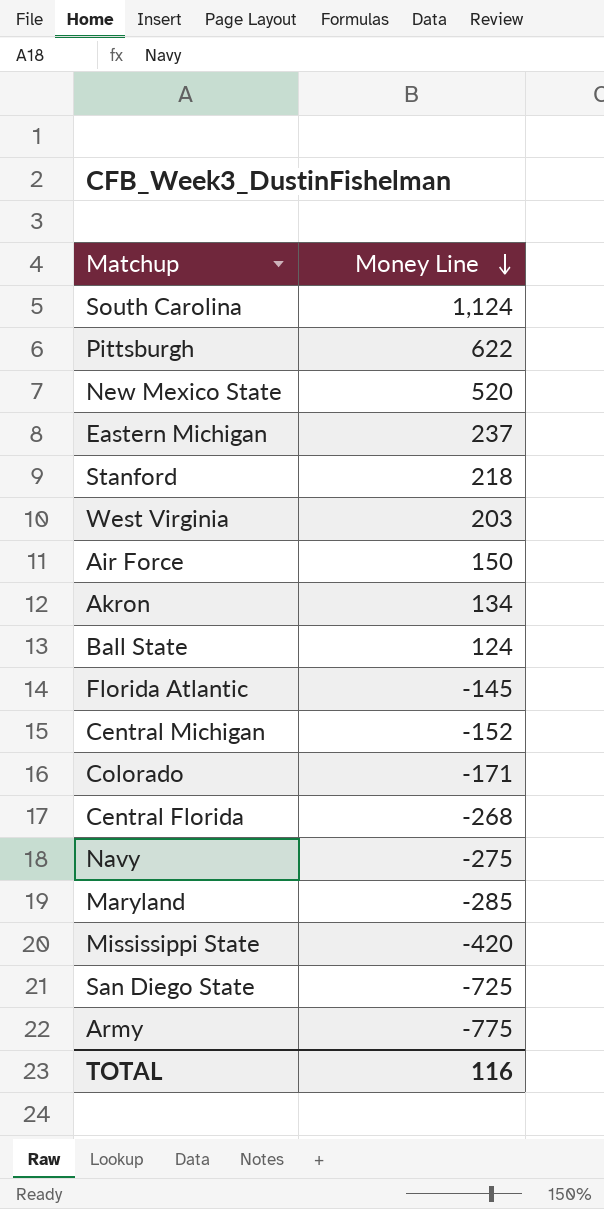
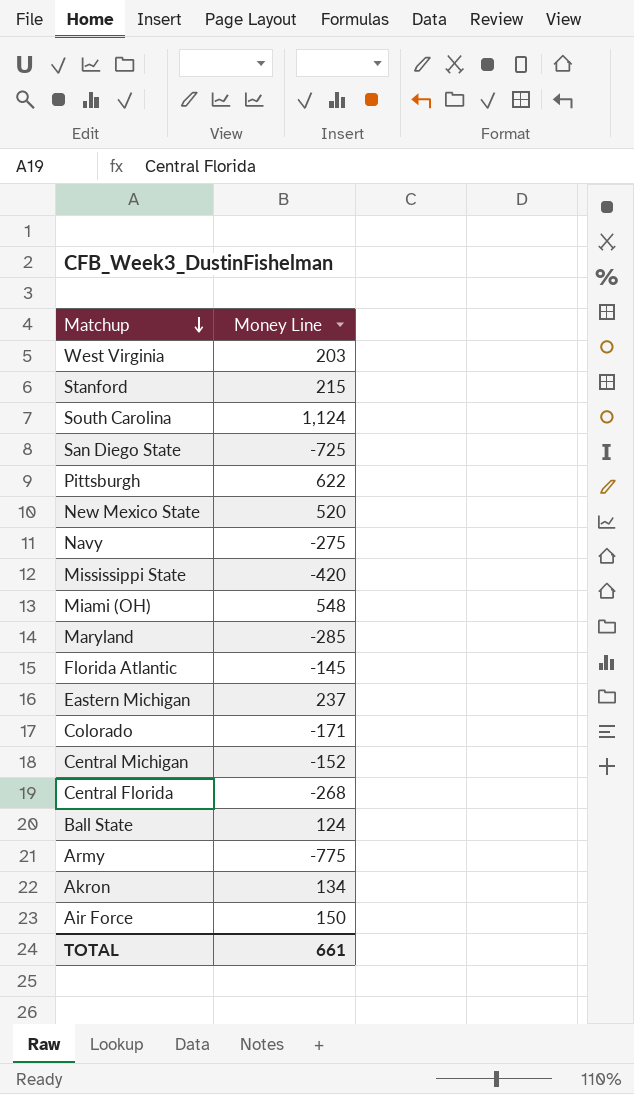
row order: Money Line descending -> Matchup descending
Stanford | Money Line: 218 -> 215
row Miami (OH): none -> 548
TOTAL | Money Line: 116 -> 661

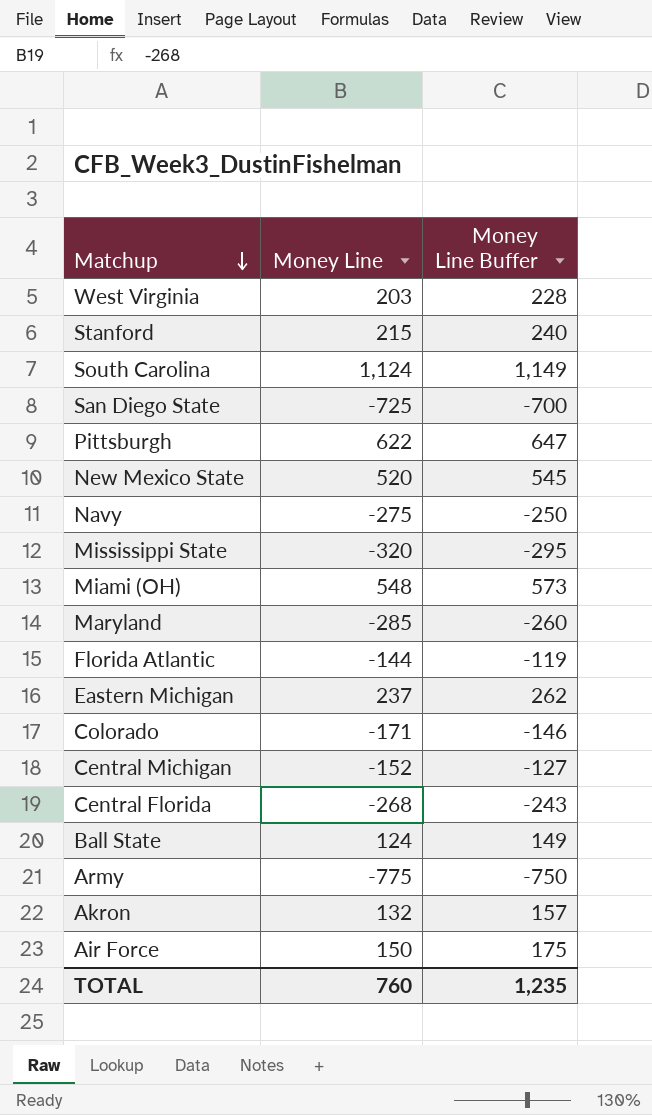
column Money Line Buffer | formula: none -> [Money Line] + 25
Mississippi State | Money Line: -420 -> -320
Florida Atlantic | Money Line: -145 -> -144
Akron | Money Line: 134 -> 132
TOTAL | Money Line: 661 -> 760

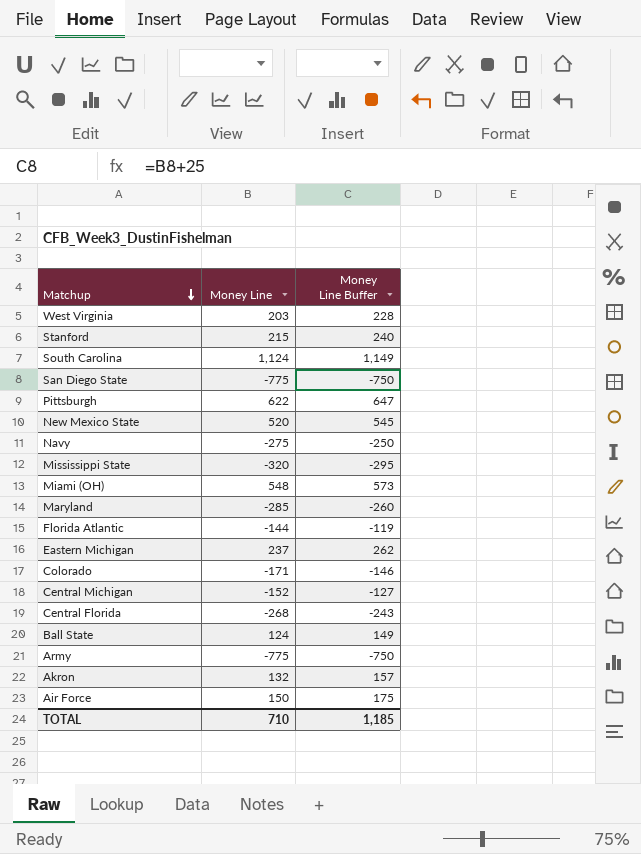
San Diego State | Money Line: -725 -> -775
San Diego State | Money Line Buffer: -700 -> -750
TOTAL | Money Line: 760 -> 710
TOTAL | Money Line Buffer: 1,235 -> 1,185

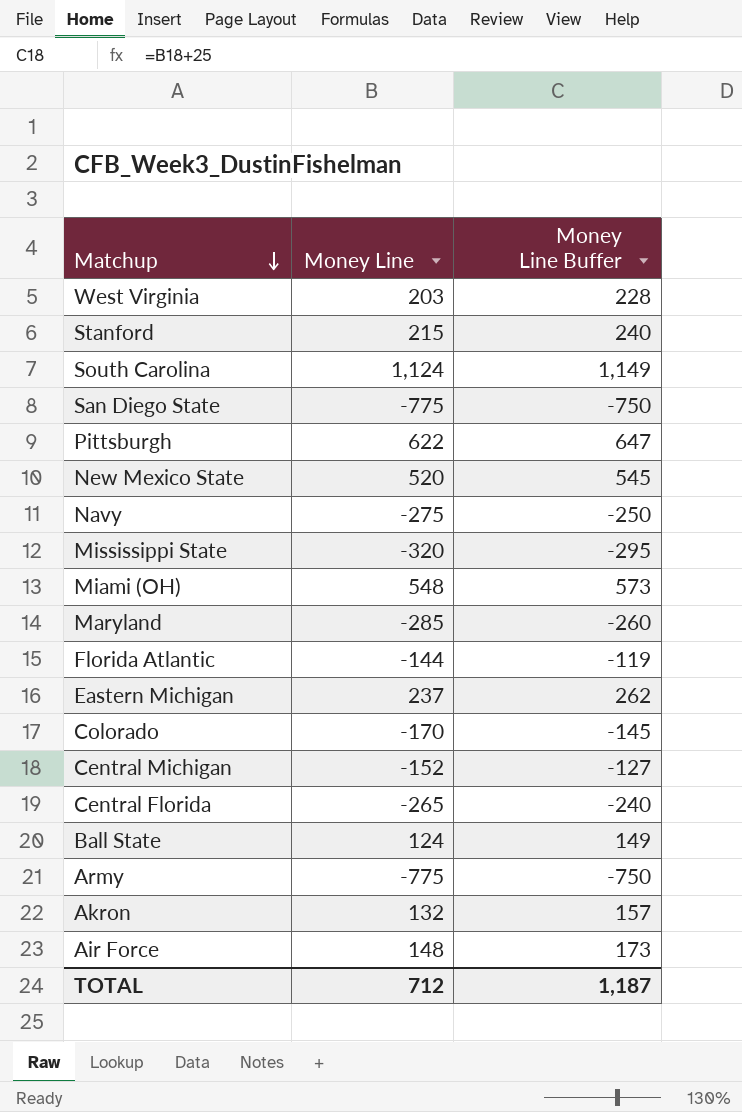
Colorado | Money Line: -171 -> -170
Colorado | Money Line Buffer: -146 -> -145
Central Florida | Money Line: -268 -> -265
Central Florida | Money Line Buffer: -243 -> -240
Air Force | Money Line: 150 -> 148
Air Force | Money Line Buffer: 175 -> 173
TOTAL | Money Line: 710 -> 712
TOTAL | Money Line Buffer: 1,185 -> 1,187

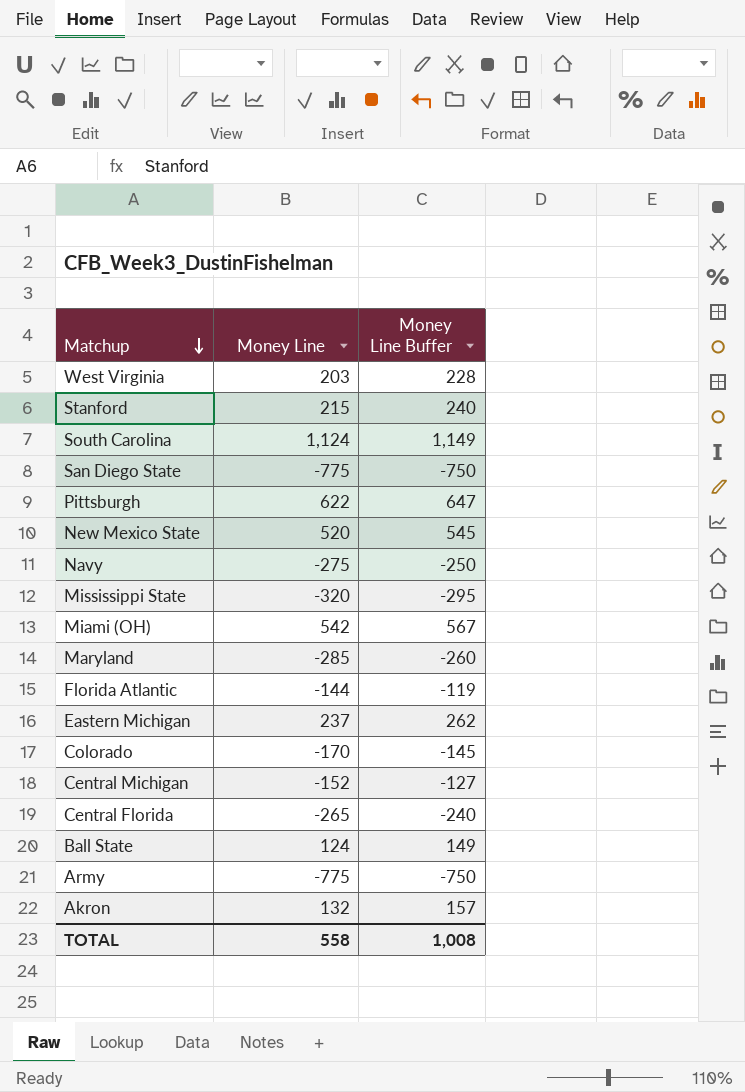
row Air Force: 148 | 173 -> none
Miami (OH) | Money Line: 548 -> 542
Miami (OH) | Money Line Buffer: 573 -> 567
TOTAL | Money Line: 712 -> 558
TOTAL | Money Line Buffer: 1,187 -> 1,008

